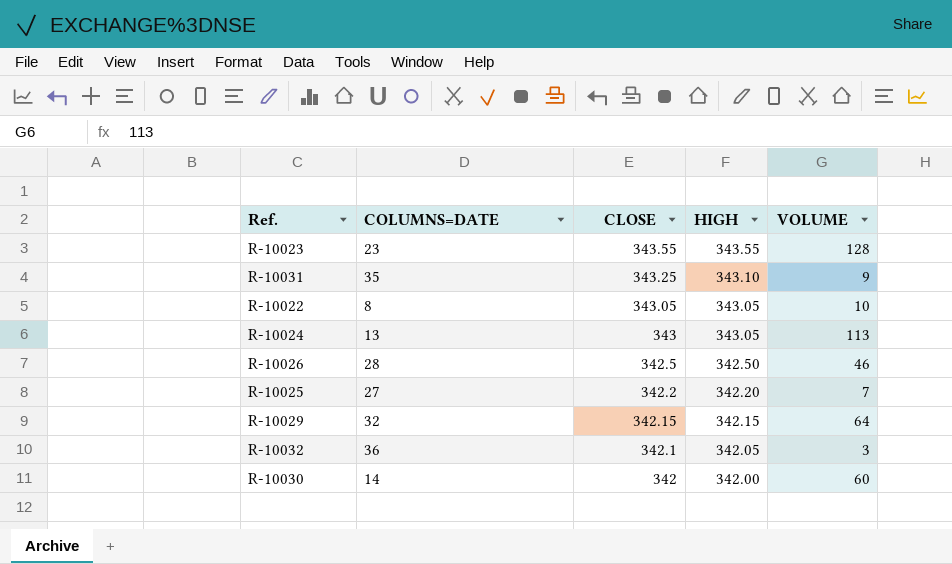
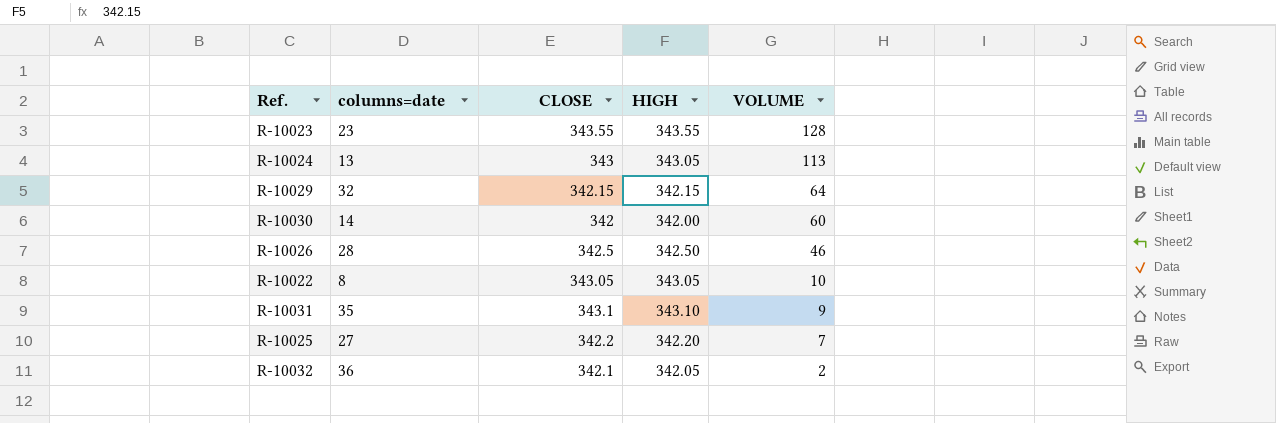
row order: CLOSE descending -> VOLUME descending
column name: COLUMNS=DATE -> columns=date
R-10031 | CLOSE: 343.25 -> 343.1
R-10032 | VOLUME: 3 -> 2

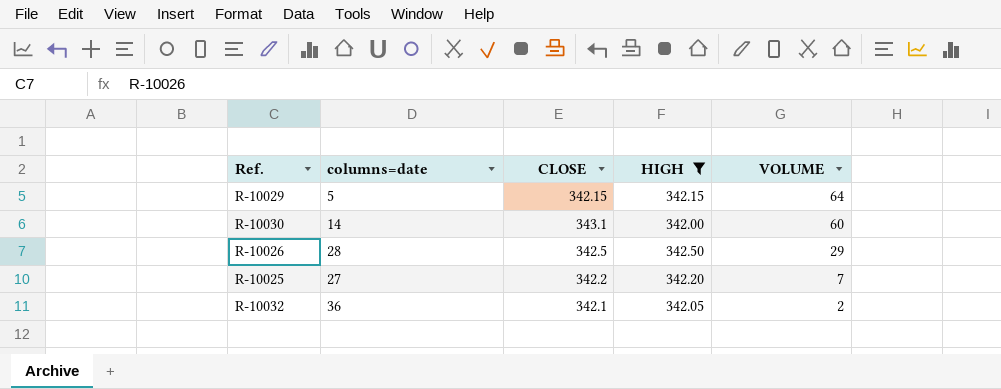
filter: none -> HIGH <= 342.50
R-10029 | columns=date: 32 -> 5
R-10030 | CLOSE: 342 -> 343.1
R-10026 | VOLUME: 46 -> 29

